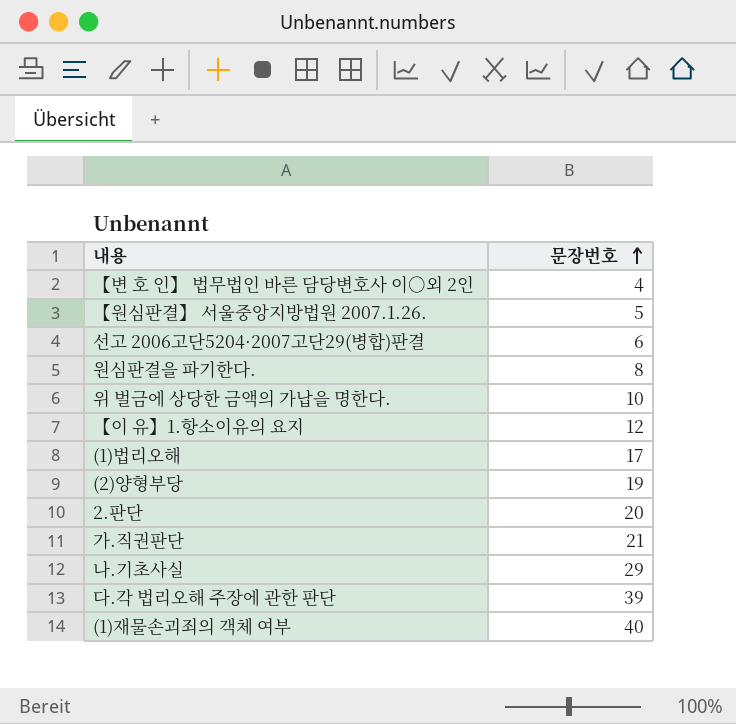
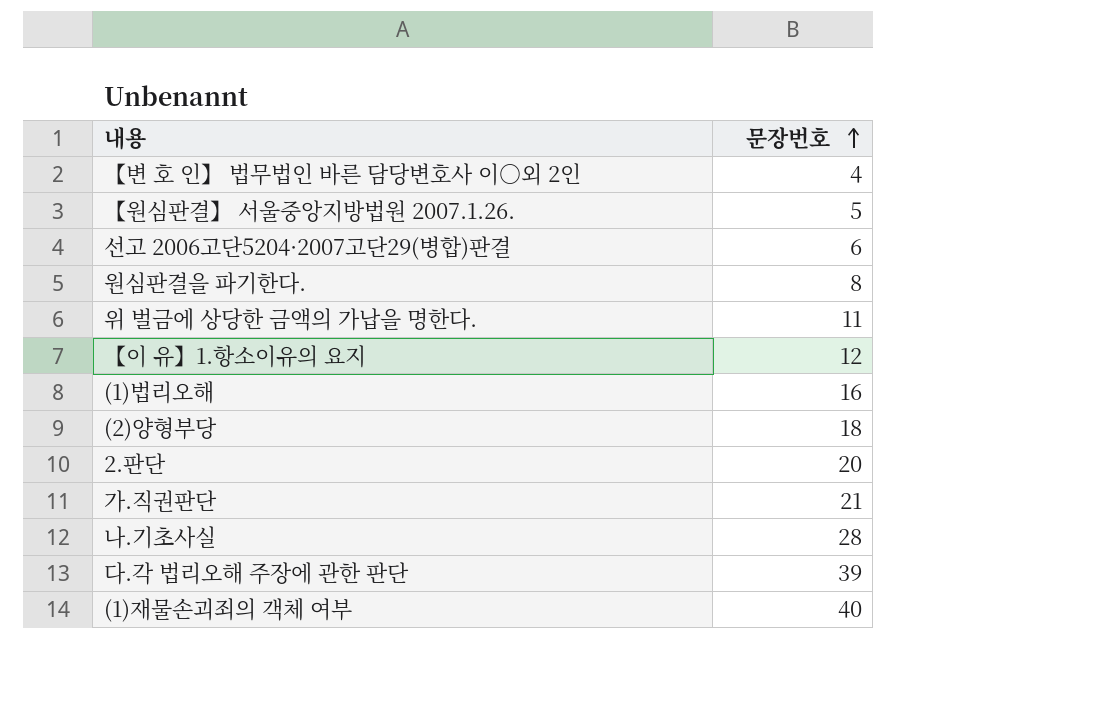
위 벌금에 상당한 금액의 가납을 명한다. | 문장번호: 10 -> 11
(1)법리오해 | 문장번호: 17 -> 16
(2)양형부당 | 문장번호: 19 -> 18
나.기초사실 | 문장번호: 29 -> 28

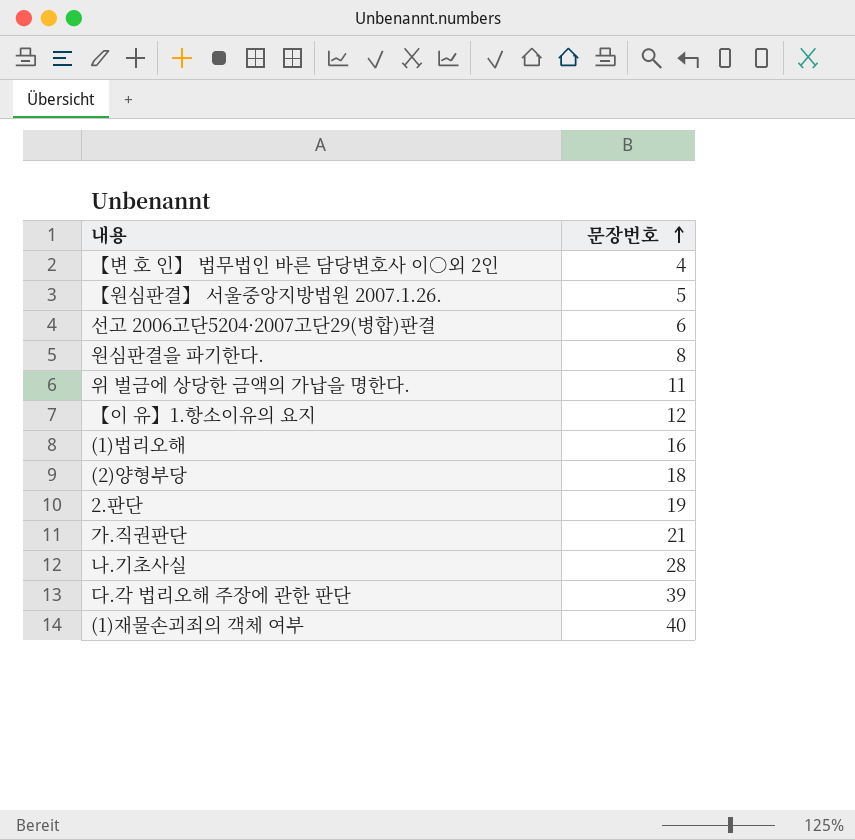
2.판단 | 문장번호: 20 -> 19

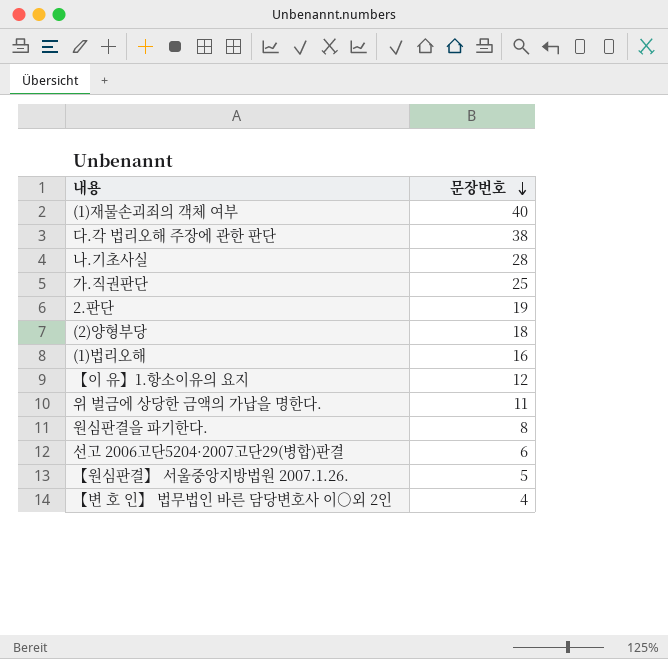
row order: 문장번호 ascending -> 문장번호 descending
다.각 법리오해 주장에 관한 판단 | 문장번호: 39 -> 38
가.직권판단 | 문장번호: 21 -> 25

